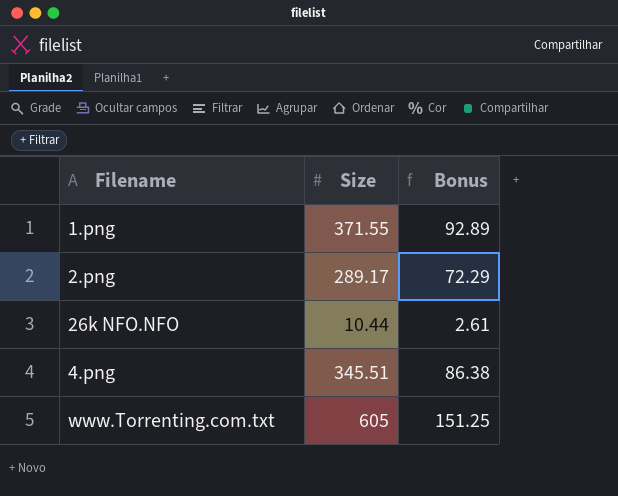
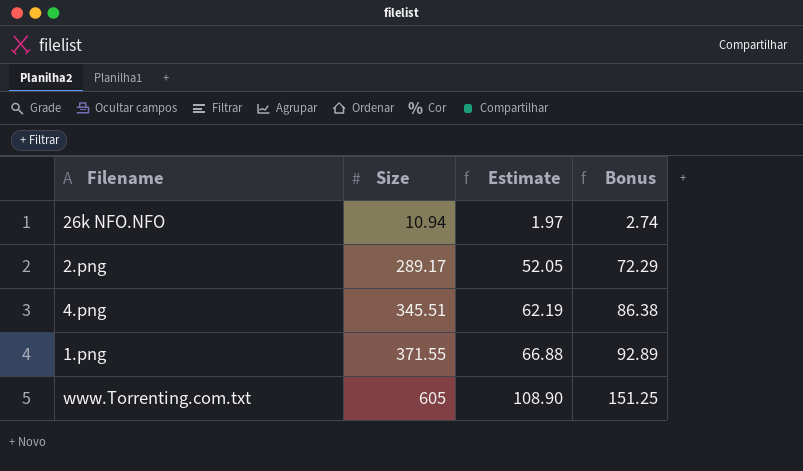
row order: none -> Size ascending
column Estimate | formula: none -> [Size] * 0.18
26k NFO.NFO | Size: 10.44 -> 10.94
26k NFO.NFO | Bonus: 2.61 -> 2.74

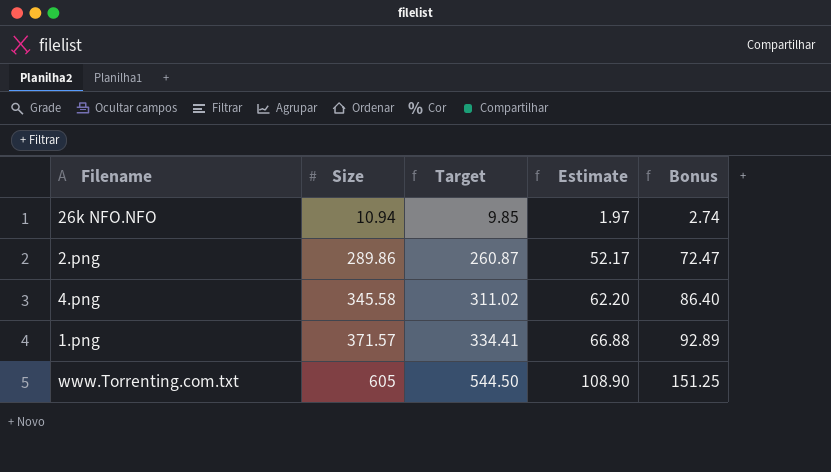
column Target | formula: none -> [Size] * 0.9
2.png | Size: 289.17 -> 289.86
2.png | Estimate: 52.05 -> 52.17
2.png | Bonus: 72.29 -> 72.47
4.png | Size: 345.51 -> 345.58
4.png | Estimate: 62.19 -> 62.20
4.png | Bonus: 86.38 -> 86.40
1.png | Size: 371.55 -> 371.57

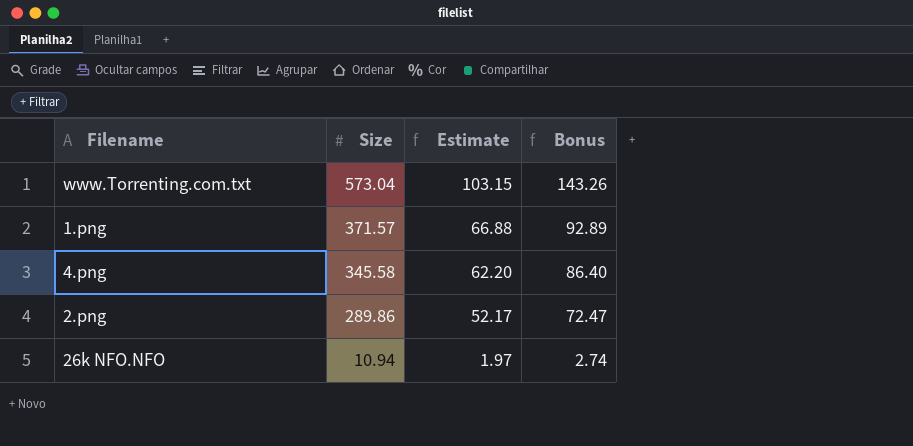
row order: Size ascending -> Size descending
column Target | formula: [Size] * 0.9 -> none
www.Torrenting.com.txt | Size: 605 -> 573.04
www.Torrenting.com.txt | Estimate: 108.90 -> 103.15
www.Torrenting.com.txt | Bonus: 151.25 -> 143.26

